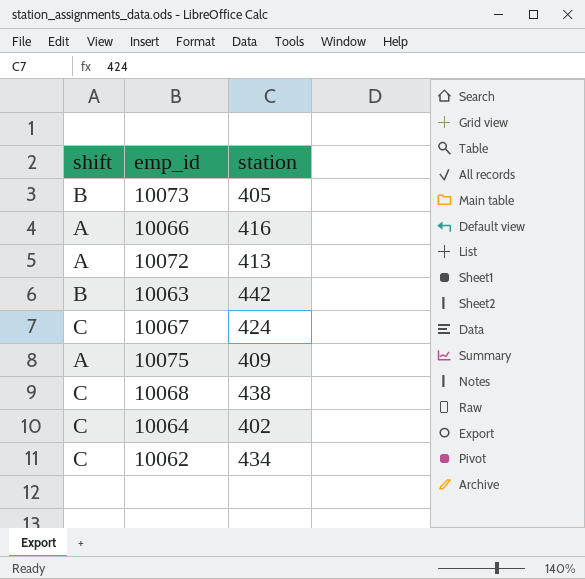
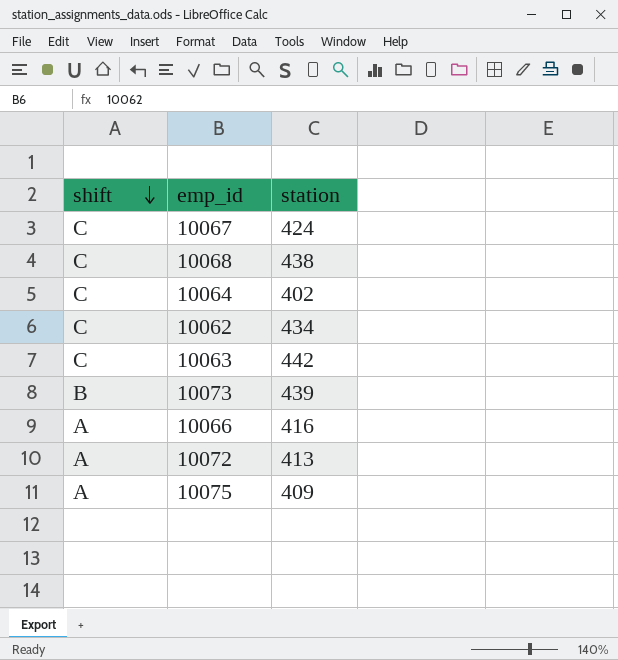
row order: none -> shift descending
10063 | shift: B -> C
10073 | station: 405 -> 439

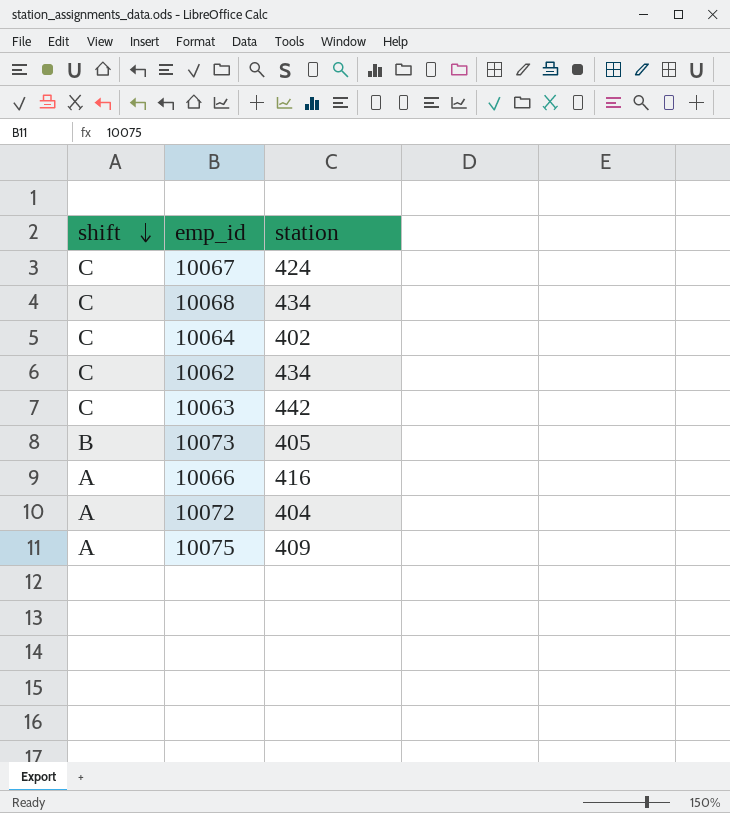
10068 | station: 438 -> 434
10073 | station: 439 -> 405
10072 | station: 413 -> 404

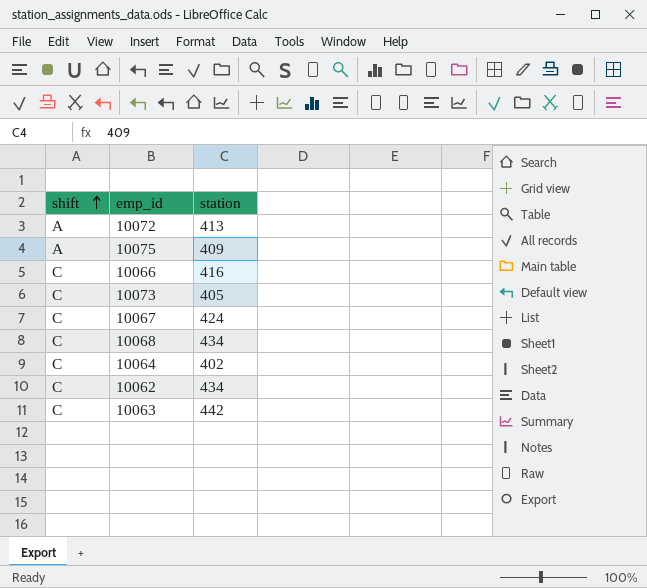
row order: shift descending -> shift ascending
10072 | station: 404 -> 413
10066 | shift: A -> C
10073 | shift: B -> C

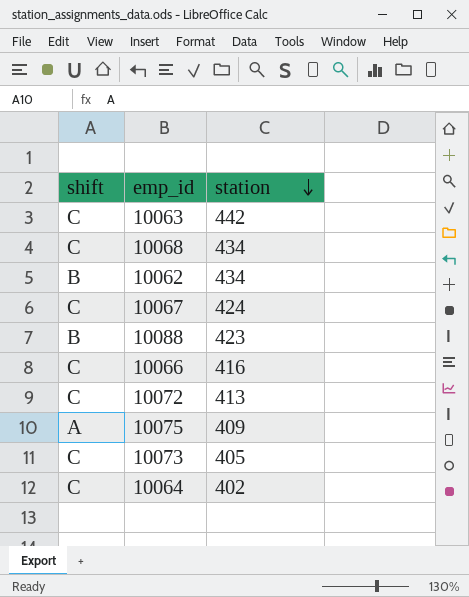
row order: shift ascending -> station descending
10062 | shift: C -> B
row 10088: none -> B | 423
10072 | shift: A -> C

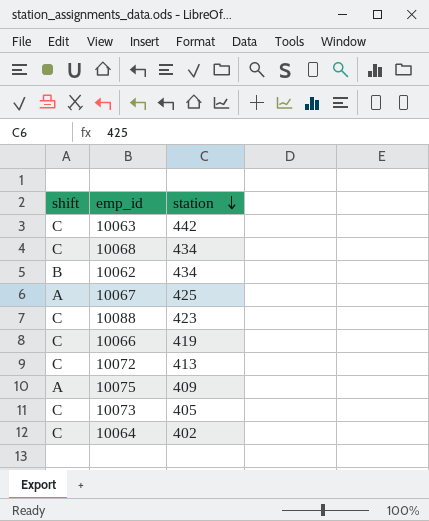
10067 | shift: C -> A
10067 | station: 424 -> 425
10088 | shift: B -> C
10066 | station: 416 -> 419

